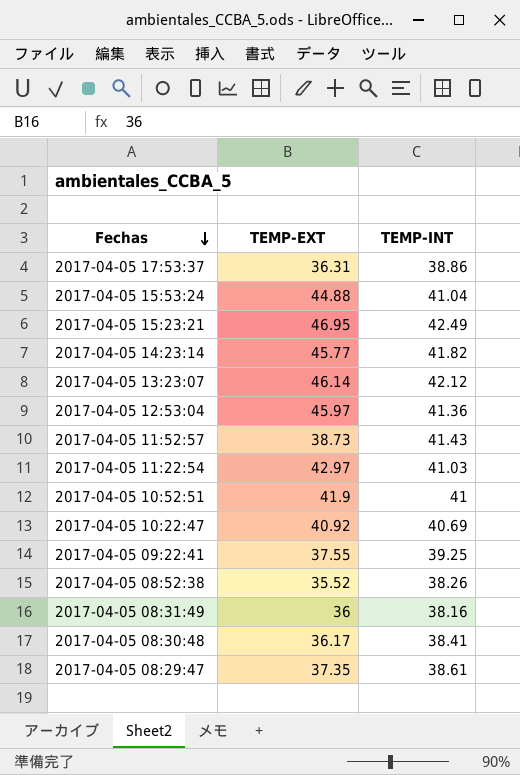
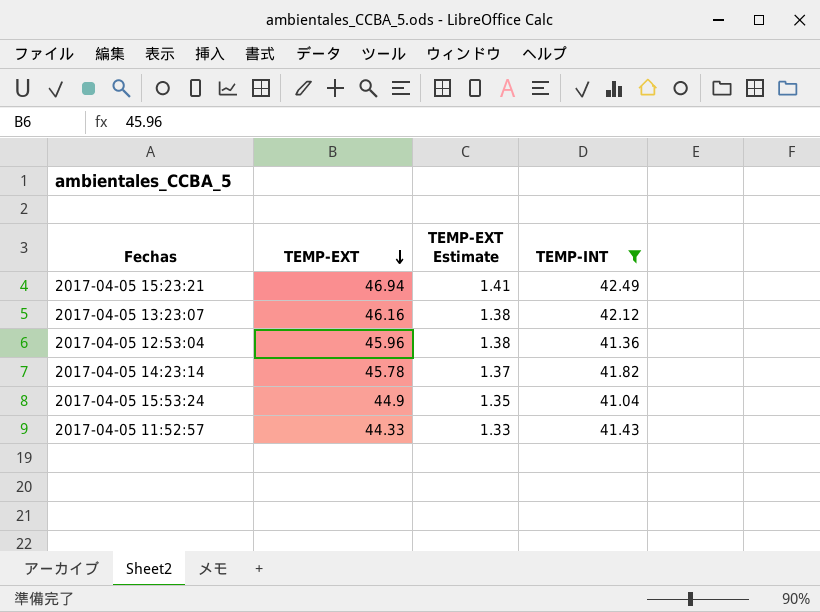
filter: none -> TEMP-INT >= 41.04
row order: Fechas descending -> TEMP-EXT descending
column TEMP-EXT Estimate | formula: none -> [TEMP-EXT] * 0.03
2017-04-05 15:23:21 | TEMP-EXT: 46.95 -> 46.94
2017-04-05 13:23:07 | TEMP-EXT: 46.14 -> 46.16
2017-04-05 12:53:04 | TEMP-EXT: 45.97 -> 45.96
2017-04-05 14:23:14 | TEMP-EXT: 45.77 -> 45.78
2017-04-05 15:53:24 | TEMP-EXT: 44.88 -> 44.9
2017-04-05 11:52:57 | TEMP-EXT: 38.73 -> 44.33

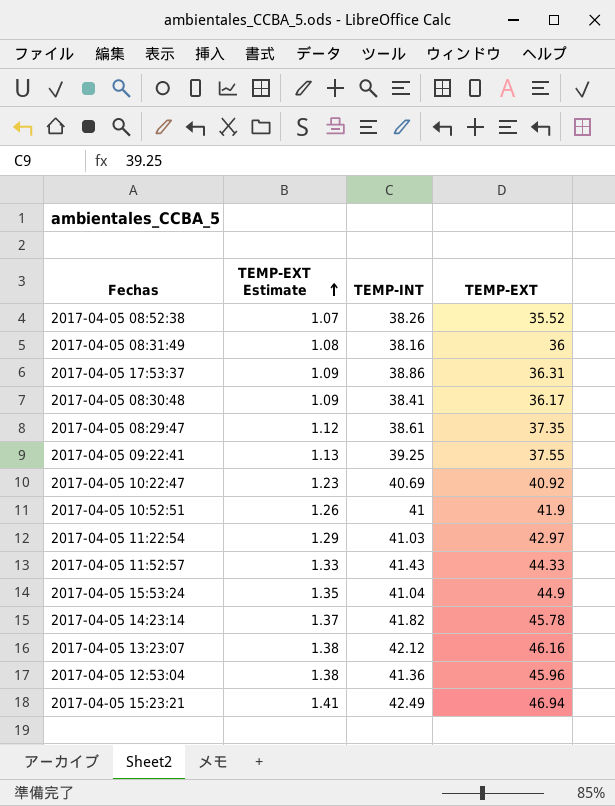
filter: TEMP-INT >= 41.04 -> none
row order: TEMP-EXT descending -> TEMP-EXT Estimate ascending
column TEMP-EXT | position: 2 -> 4

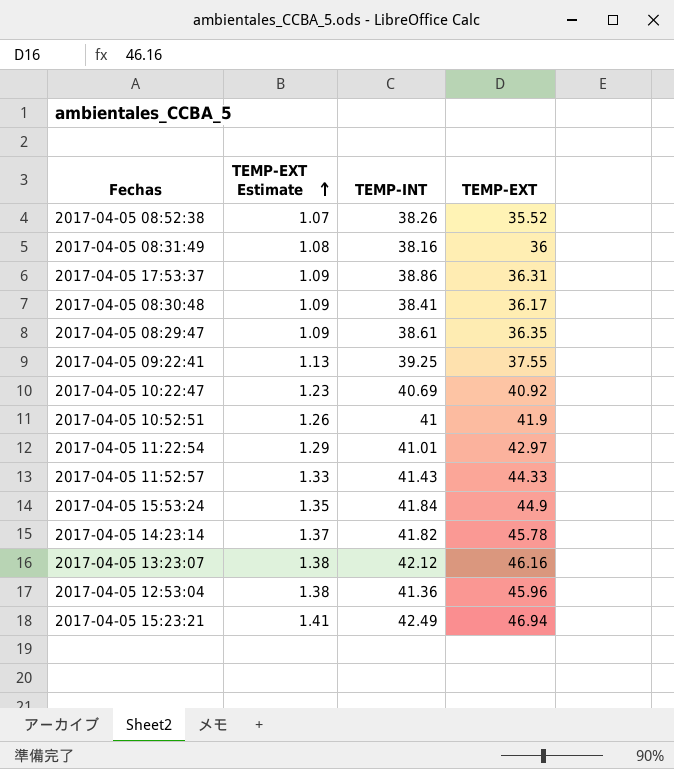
2017-04-05 08:29:47 | TEMP-EXT Estimate: 1.12 -> 1.09
2017-04-05 08:29:47 | TEMP-EXT: 37.35 -> 36.35
2017-04-05 11:22:54 | TEMP-INT: 41.03 -> 41.01
2017-04-05 15:53:24 | TEMP-INT: 41.04 -> 41.84

